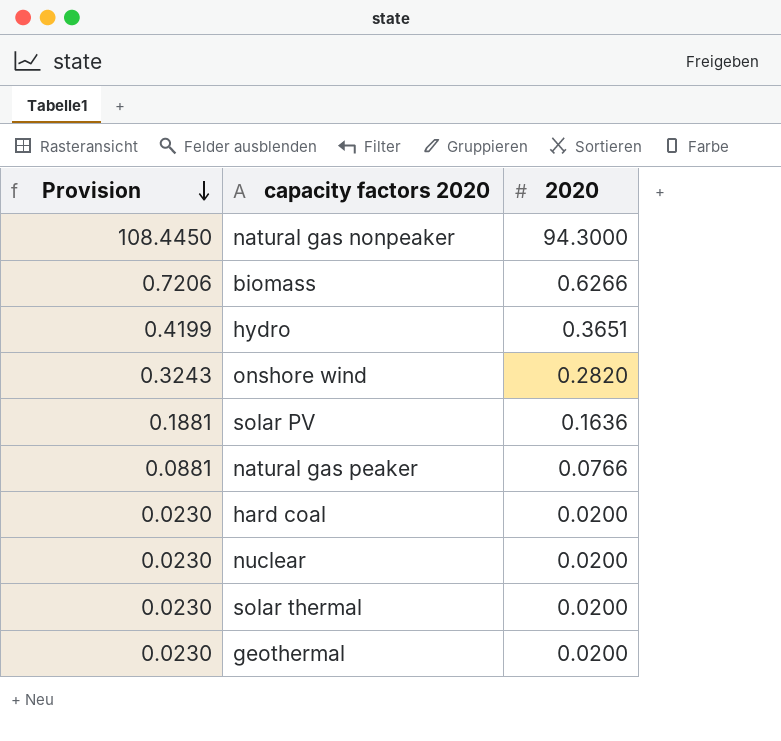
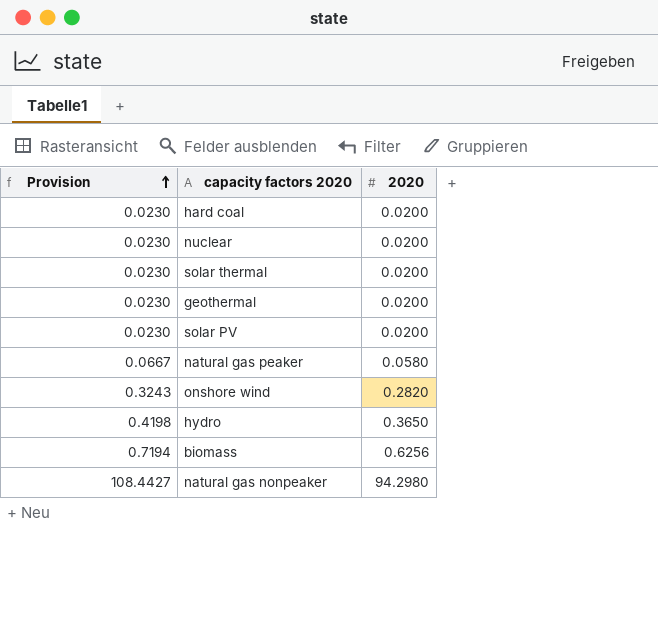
row order: Provision descending -> Provision ascending
solar PV | Provision: 0.1881 -> 0.0230
solar PV | 2020: 0.1636 -> 0.0200
natural gas peaker | Provision: 0.0881 -> 0.0667
natural gas peaker | 2020: 0.0766 -> 0.0580
hydro | Provision: 0.4199 -> 0.4198
hydro | 2020: 0.3651 -> 0.3650
biomass | Provision: 0.7206 -> 0.7194
biomass | 2020: 0.6266 -> 0.6256
natural gas nonpeaker | Provision: 108.4450 -> 108.4427
natural gas nonpeaker | 2020: 94.3000 -> 94.2980

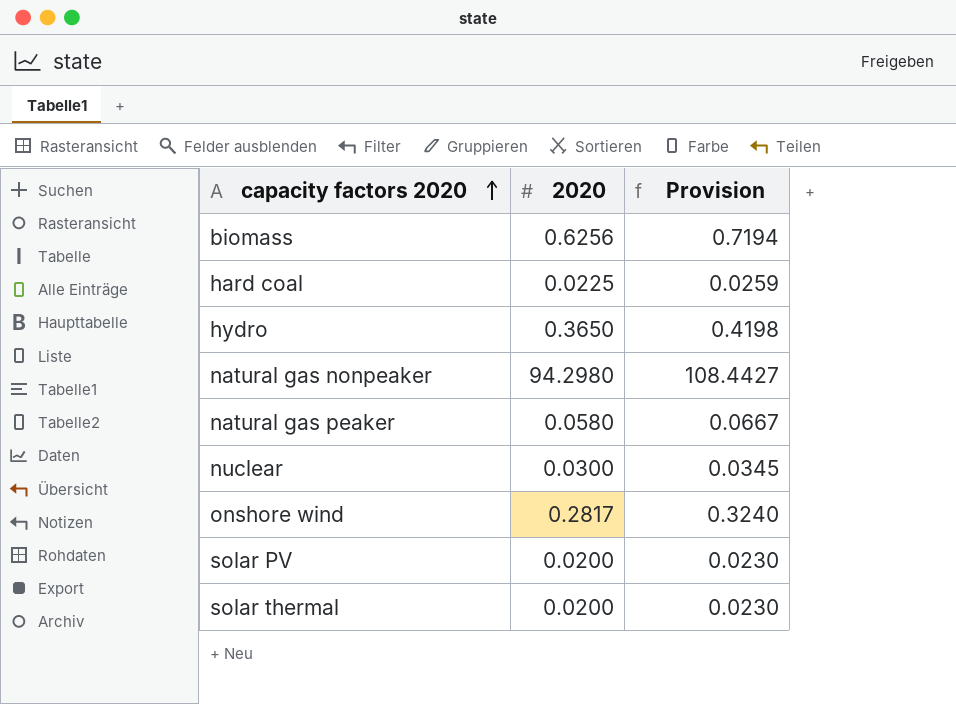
row order: Provision ascending -> capacity factors 2020 ascending
column Provision | position: 1 -> 3
row geothermal: 0.0230 | 0.0200 -> none
hard coal | 2020: 0.0200 -> 0.0225
hard coal | Provision: 0.0230 -> 0.0259
nuclear | 2020: 0.0200 -> 0.0300
nuclear | Provision: 0.0230 -> 0.0345
onshore wind | 2020: 0.2820 -> 0.2817
onshore wind | Provision: 0.3243 -> 0.3240

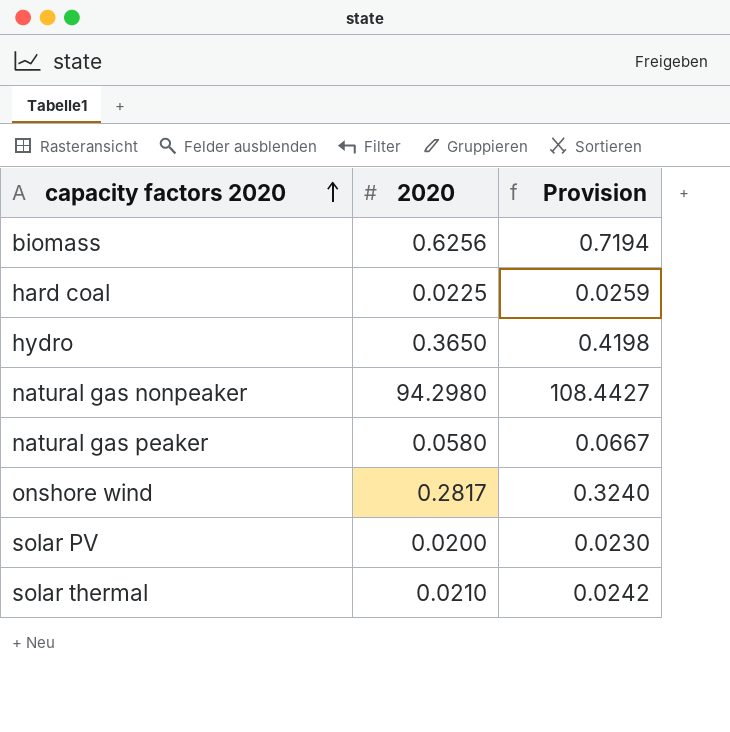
row nuclear: 0.0300 | 0.0345 -> none
solar thermal | 2020: 0.0200 -> 0.0210
solar thermal | Provision: 0.0230 -> 0.0242

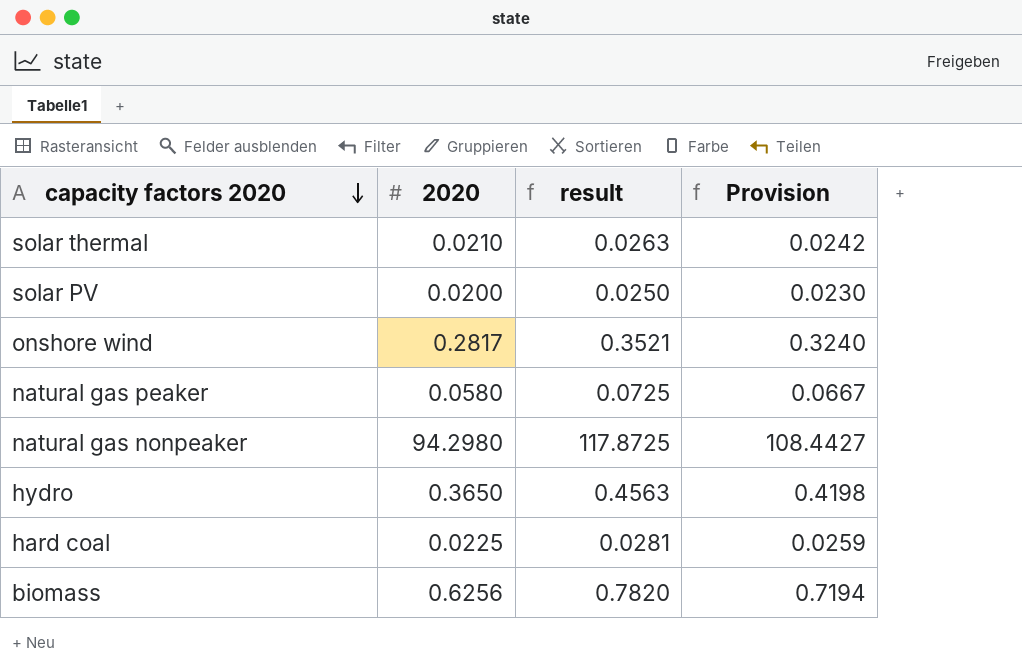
row order: capacity factors 2020 ascending -> capacity factors 2020 descending
column result | formula: none -> [2020] * 1.25

